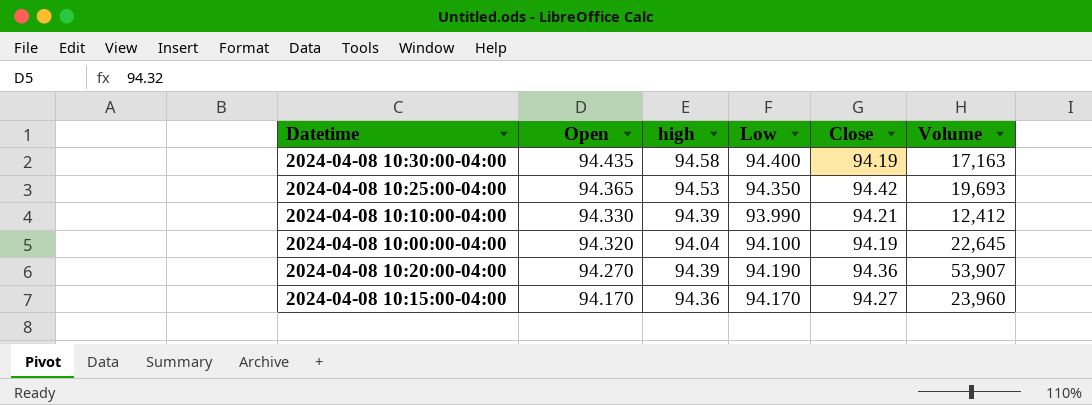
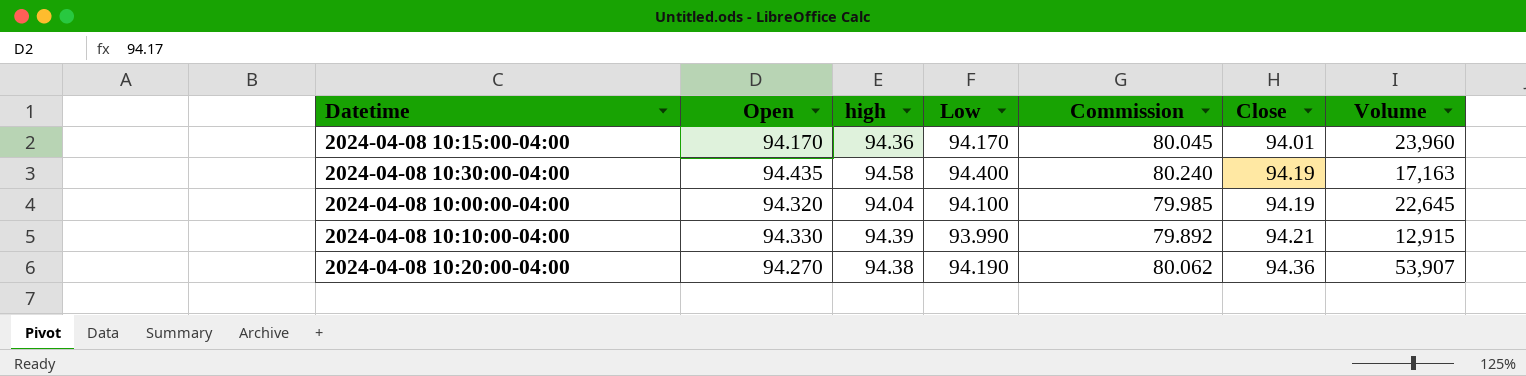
row order: Open descending -> Close ascending
column Commission | formula: none -> [Low] * 0.85
row 2024-04-08 10:25:00-04:00: 94.365 | 94.53 | 94.350 | 94.42 | 19,693 -> none
2024-04-08 10:15:00-04:00 | Close: 94.27 -> 94.01
2024-04-08 10:10:00-04:00 | Volume: 12,412 -> 12,915
2024-04-08 10:20:00-04:00 | high: 94.39 -> 94.38

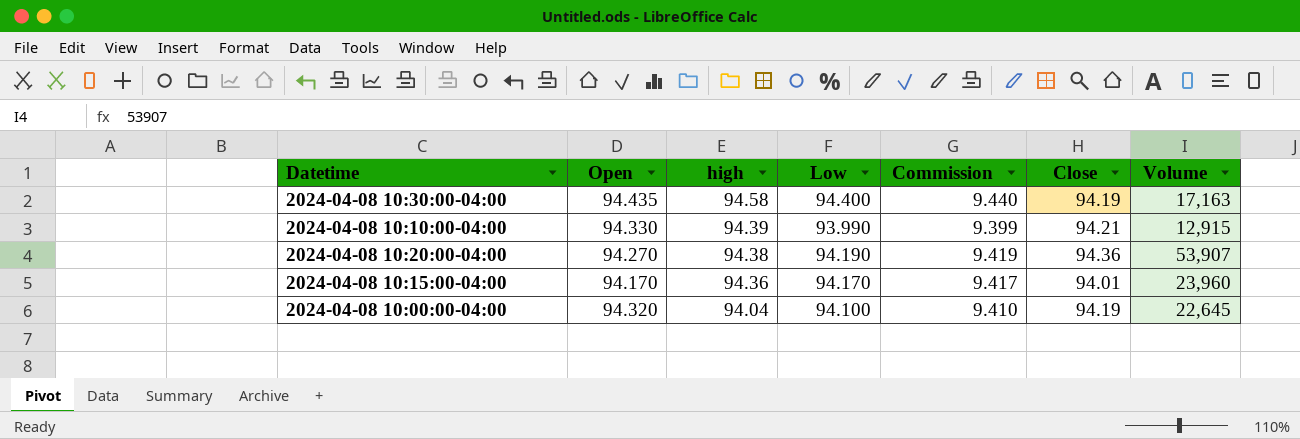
row order: Close ascending -> high descending
column Commission | formula: [Low] * 0.85 -> [Low] * 0.1

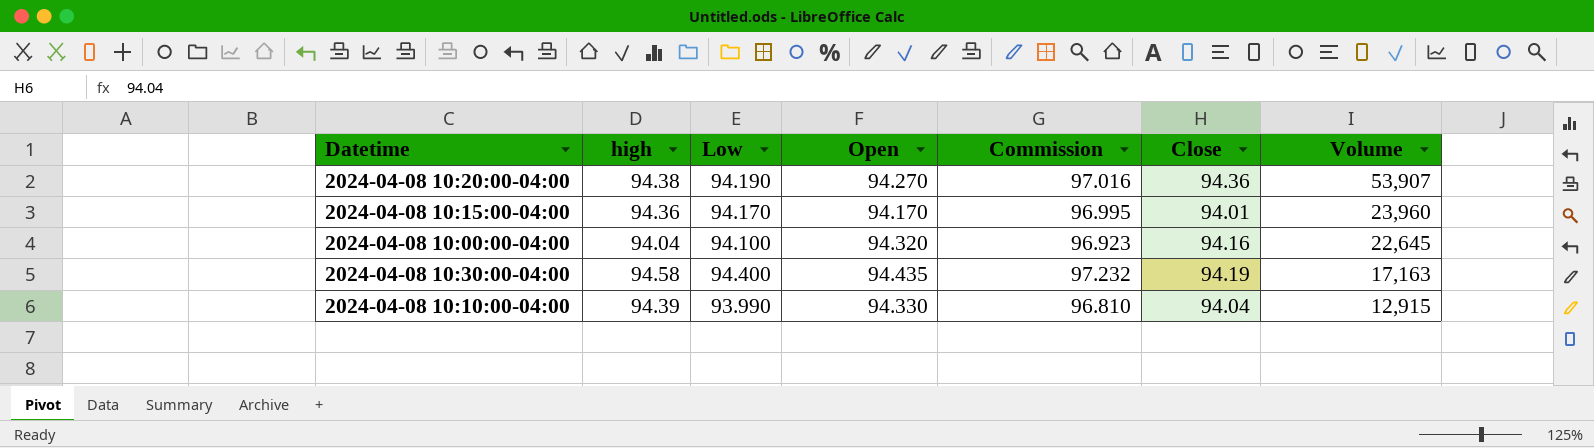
row order: high descending -> Volume descending
column Open | position: 2 -> 4
column Commission | formula: [Low] * 0.1 -> [Low] * 1.03
2024-04-08 10:00:00-04:00 | Close: 94.19 -> 94.16
2024-04-08 10:10:00-04:00 | Close: 94.21 -> 94.04

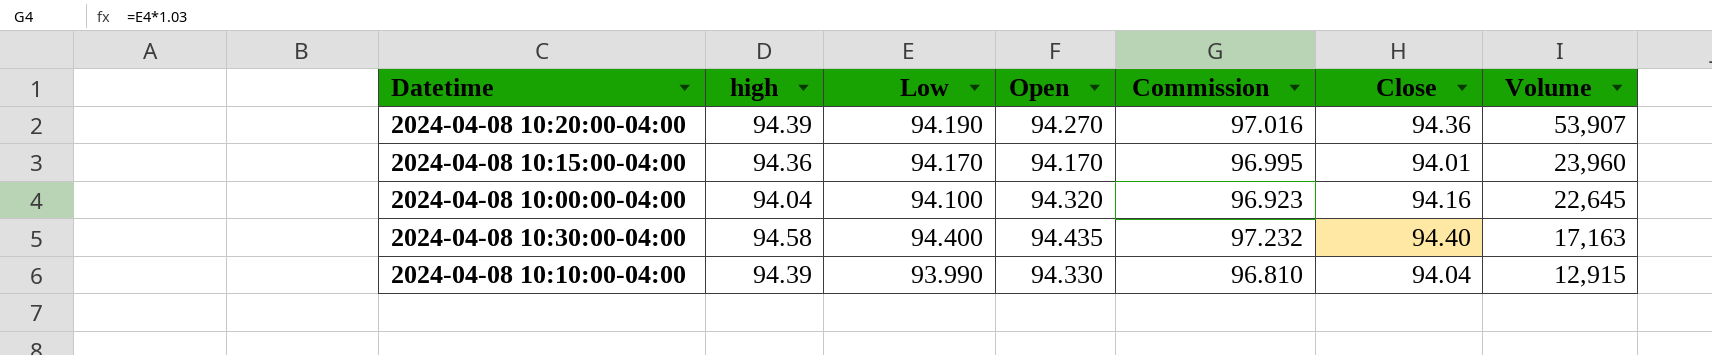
2024-04-08 10:20:00-04:00 | high: 94.38 -> 94.39
2024-04-08 10:30:00-04:00 | Close: 94.19 -> 94.40

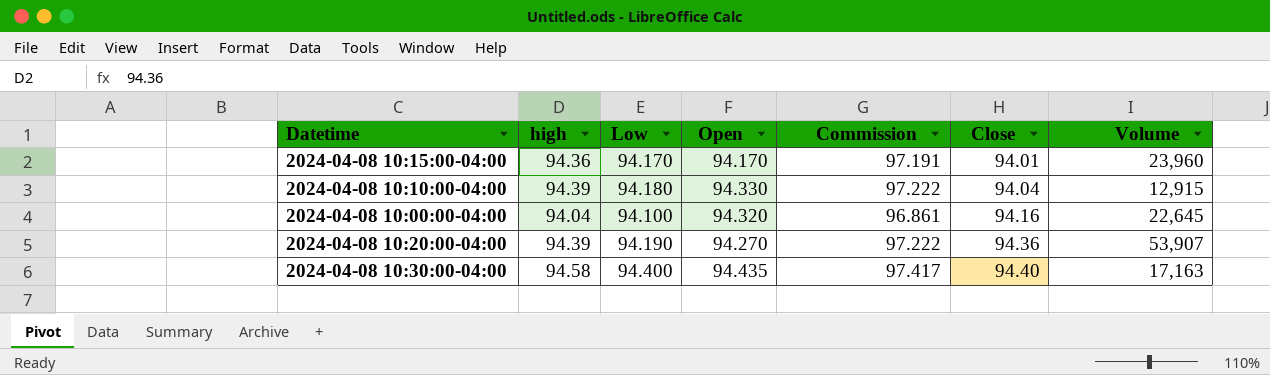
row order: Volume descending -> Close ascending
column Commission | formula: [Low] * 1.03 -> [high] * 1.03
2024-04-08 10:10:00-04:00 | Low: 93.990 -> 94.180

